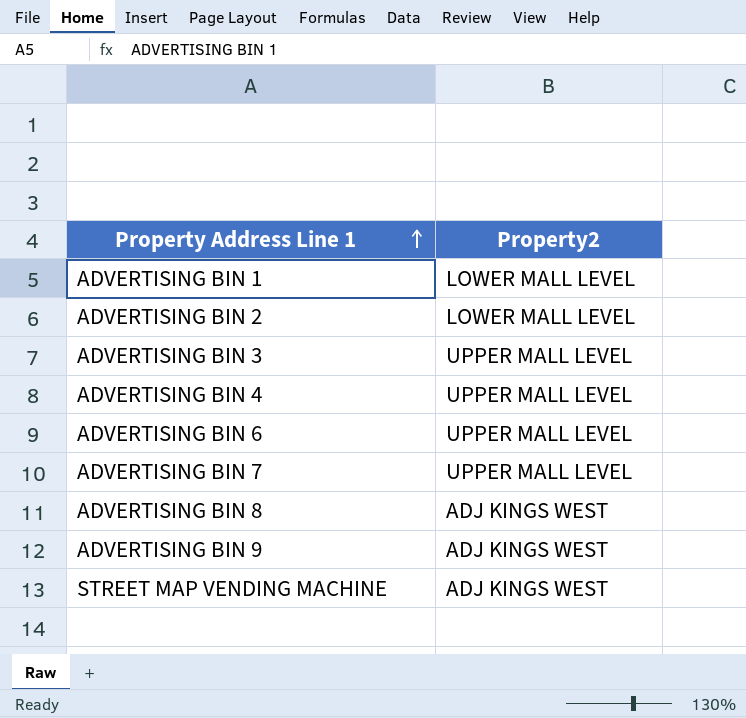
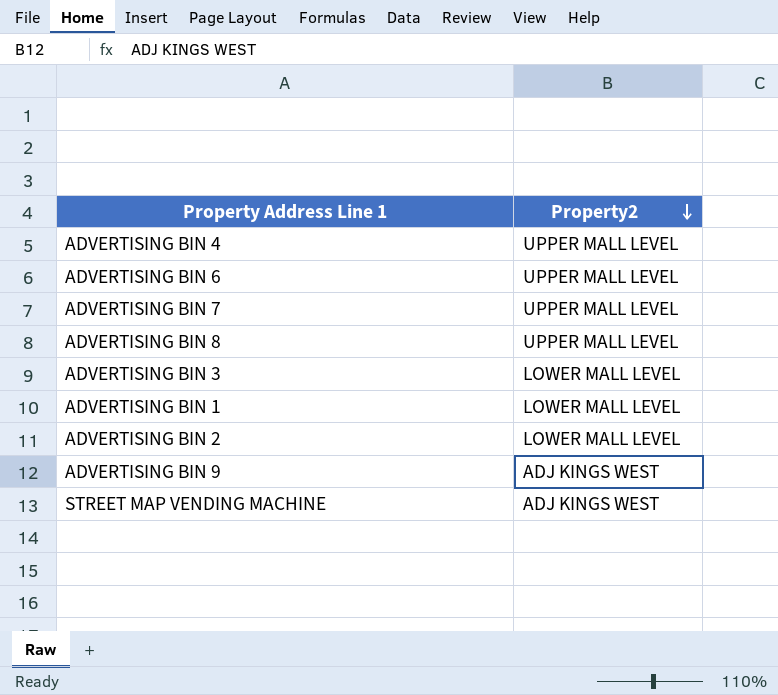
row order: Property Address Line 1 ascending -> Property2 descending
ADVERTISING BIN 8 | Property2: ADJ KINGS WEST -> UPPER MALL LEVEL
ADVERTISING BIN 3 | Property2: UPPER MALL LEVEL -> LOWER MALL LEVEL

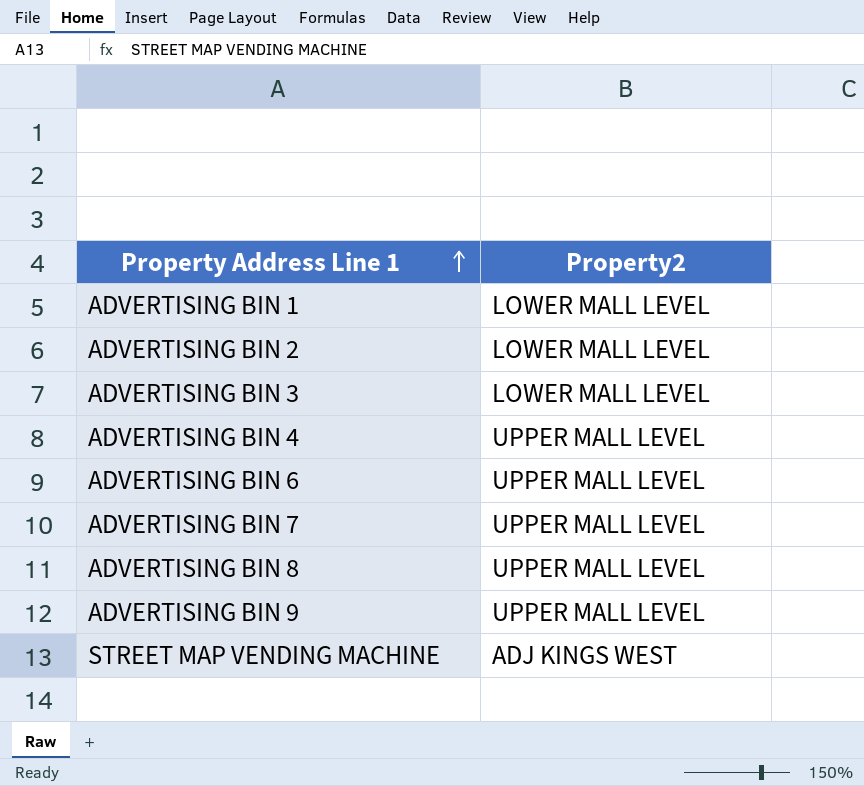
row order: Property2 descending -> Property Address Line 1 ascending
ADVERTISING BIN 9 | Property2: ADJ KINGS WEST -> UPPER MALL LEVEL

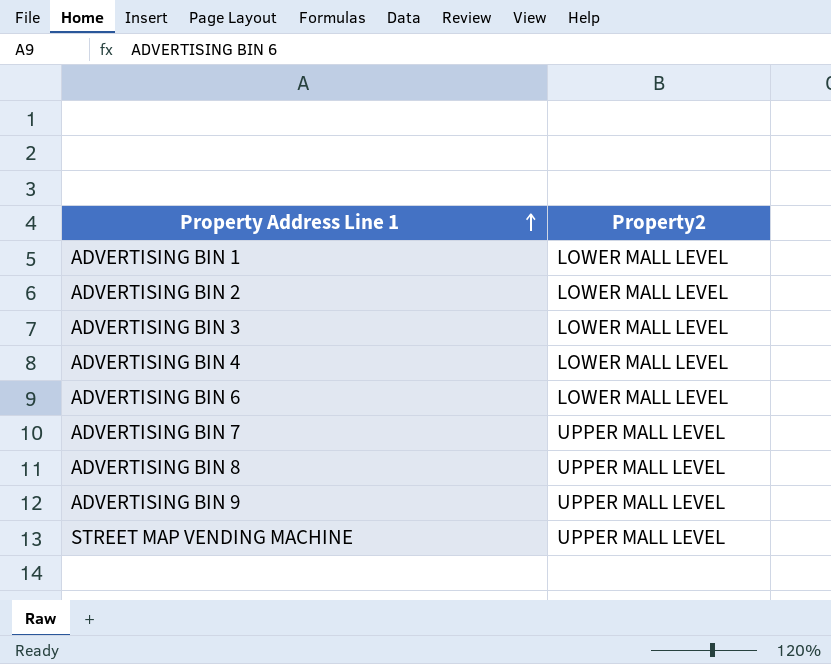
ADVERTISING BIN 4 | Property2: UPPER MALL LEVEL -> LOWER MALL LEVEL
ADVERTISING BIN 6 | Property2: UPPER MALL LEVEL -> LOWER MALL LEVEL
STREET MAP VENDING MACHINE | Property2: ADJ KINGS WEST -> UPPER MALL LEVEL

